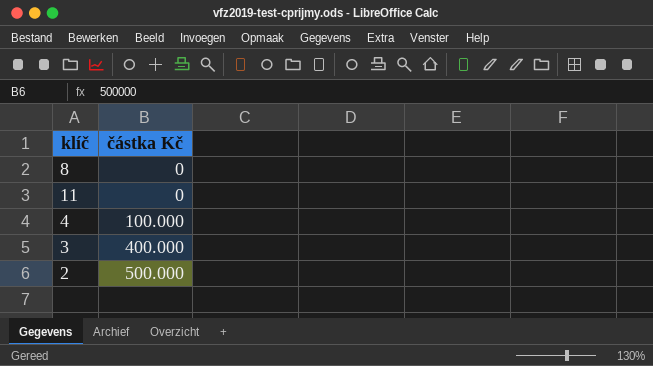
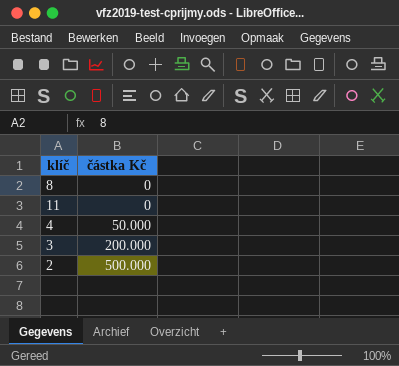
4 | částka Kč: 100.000 -> 50.000
3 | částka Kč: 400.000 -> 200.000

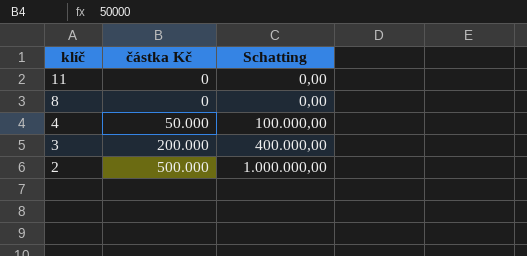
row order: částka Kč ascending -> klíč descending
column Schatting | formula: none -> [částka Kč] * 2

